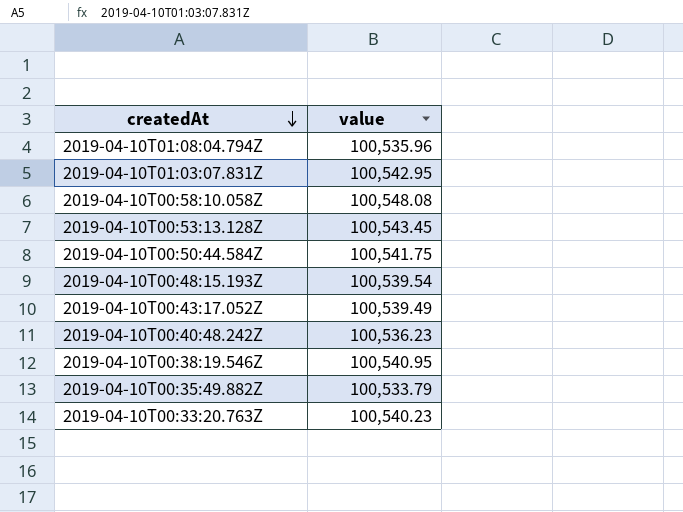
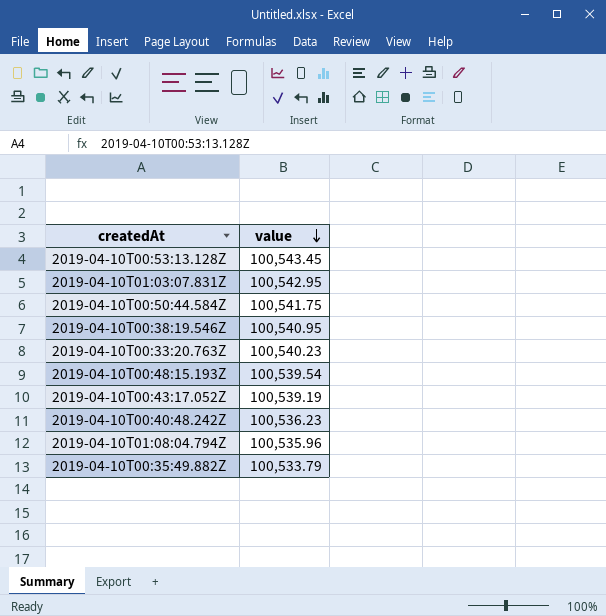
row order: createdAt descending -> value descending
row 2019-04-10T00:58:10.058Z: 100,548.08 -> none
2019-04-10T00:43:17.052Z | value: 100,539.49 -> 100,539.19

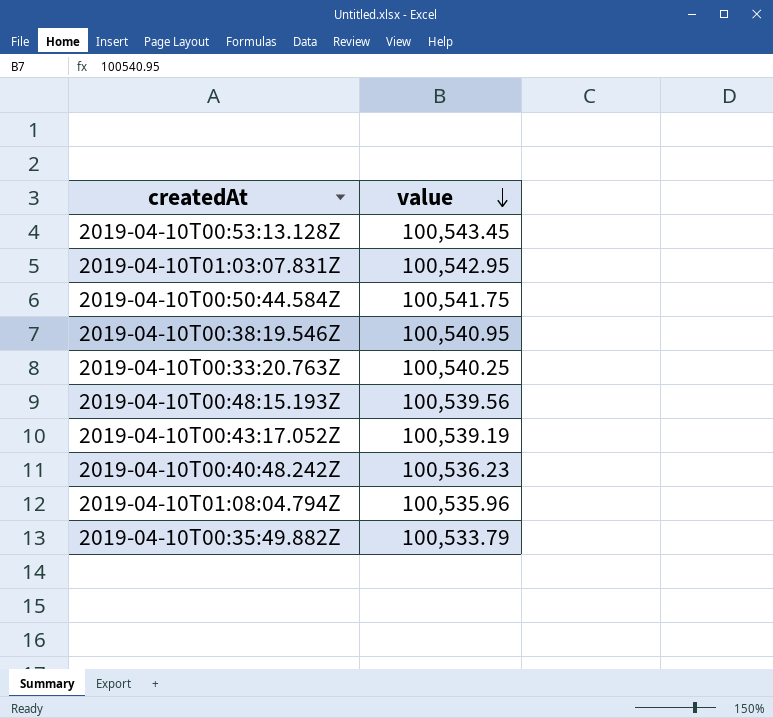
2019-04-10T00:33:20.763Z | value: 100,540.23 -> 100,540.25
2019-04-10T00:48:15.193Z | value: 100,539.54 -> 100,539.56

